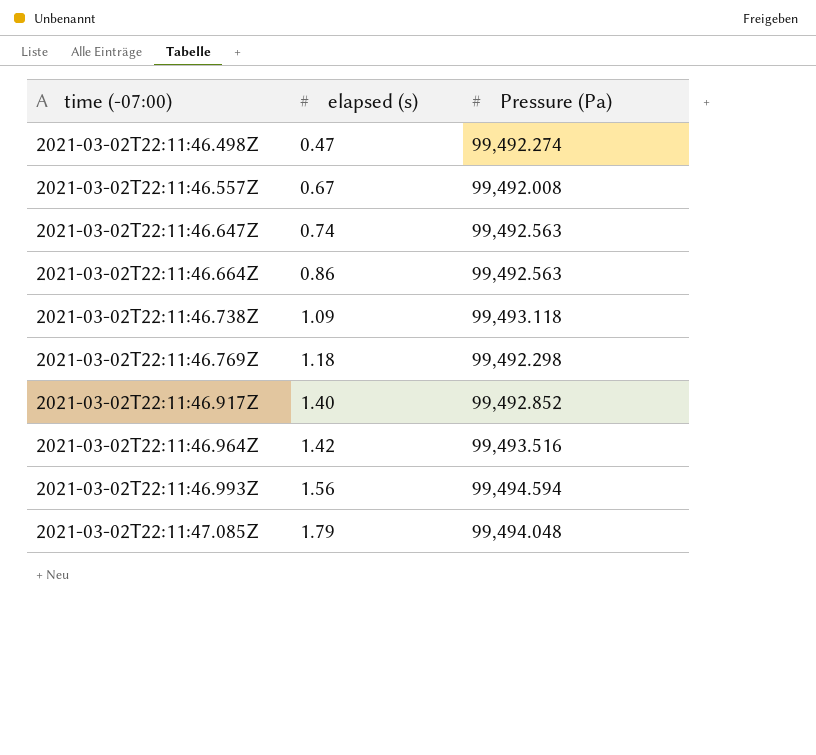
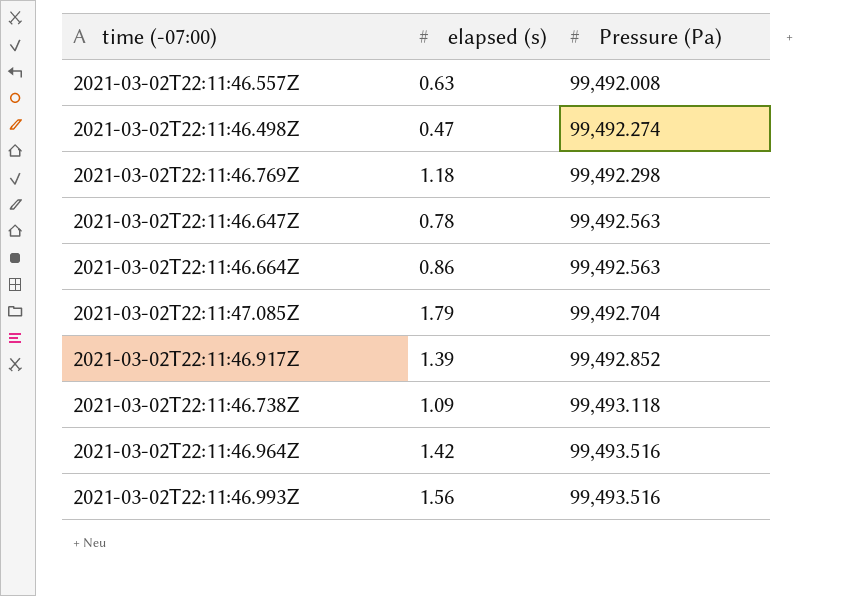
row order: time (-07:00) ascending -> Pressure (Pa) ascending
2021-03-02T22:11:46.557Z | elapsed (s): 0.67 -> 0.63
2021-03-02T22:11:46.647Z | elapsed (s): 0.74 -> 0.78
2021-03-02T22:11:47.085Z | Pressure (Pa): 99,494.048 -> 99,492.704
2021-03-02T22:11:46.917Z | elapsed (s): 1.40 -> 1.39
2021-03-02T22:11:46.993Z | Pressure (Pa): 99,494.594 -> 99,493.516

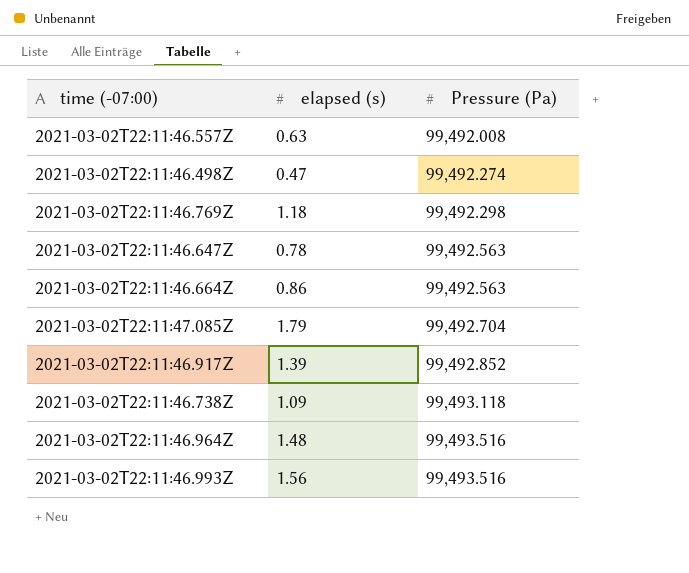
2021-03-02T22:11:46.964Z | elapsed (s): 1.42 -> 1.48

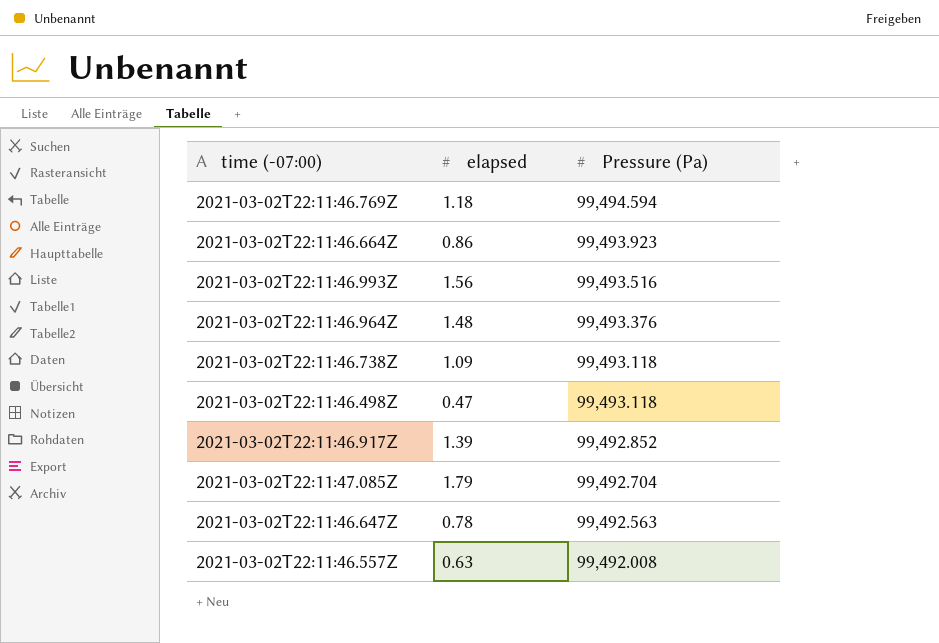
row order: Pressure (Pa) ascending -> Pressure (Pa) descending
column name: elapsed (s) -> elapsed
2021-03-02T22:11:46.769Z | Pressure (Pa): 99,492.298 -> 99,494.594
2021-03-02T22:11:46.664Z | Pressure (Pa): 99,492.563 -> 99,493.923
2021-03-02T22:11:46.964Z | Pressure (Pa): 99,493.516 -> 99,493.376
2021-03-02T22:11:46.498Z | Pressure (Pa): 99,492.274 -> 99,493.118

